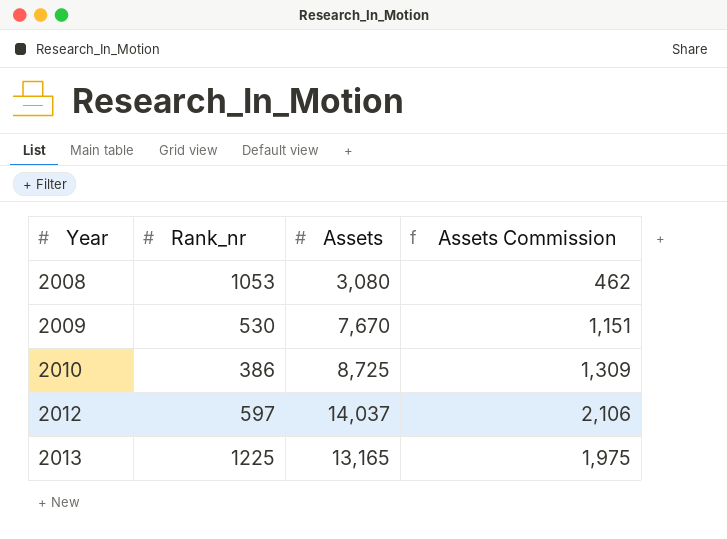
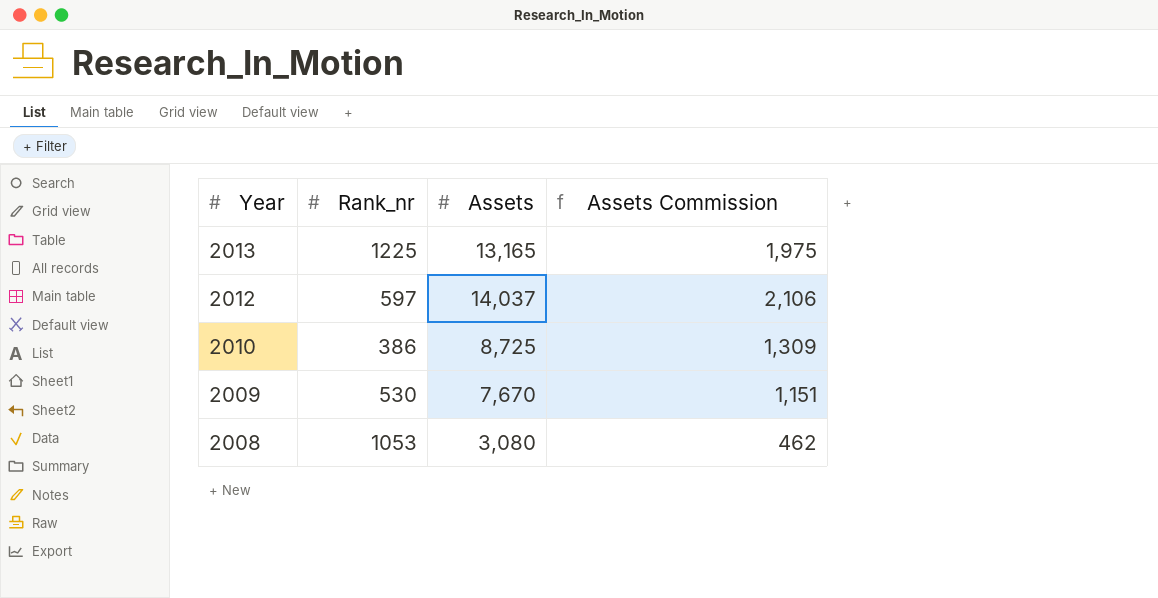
row order: Year ascending -> Year descending

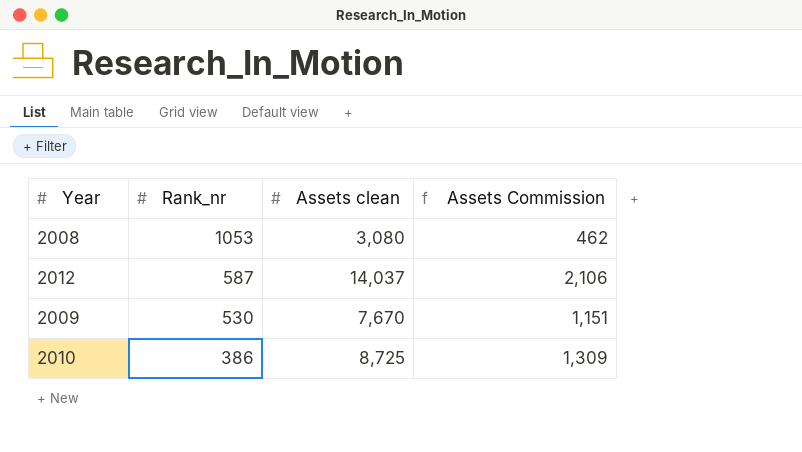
row order: Year descending -> Rank_nr descending
column name: Assets -> Assets clean
row 2013: 1225 | 13,165 | 1,975 -> none
2012 | Rank_nr: 597 -> 587

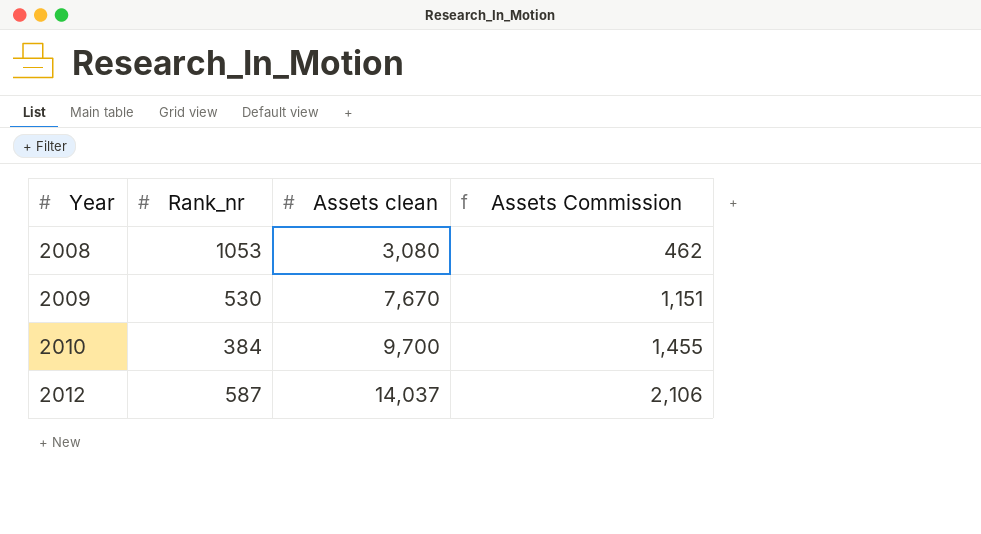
row order: Rank_nr descending -> Year ascending
2010 | Rank_nr: 386 -> 384
2010 | Assets clean: 8,725 -> 9,700
2010 | Assets Commission: 1,309 -> 1,455

